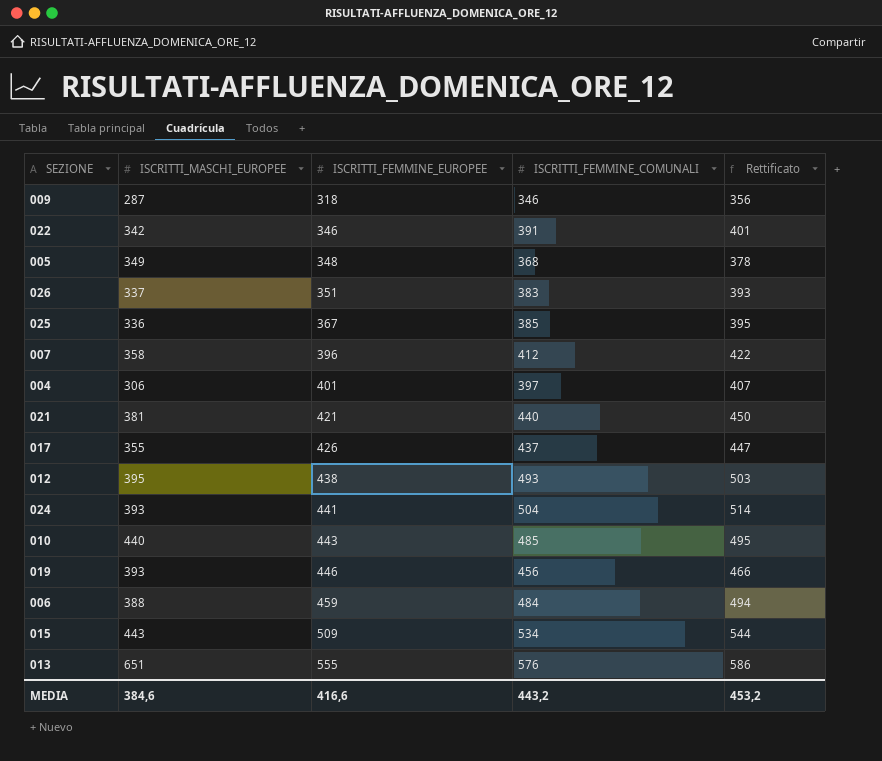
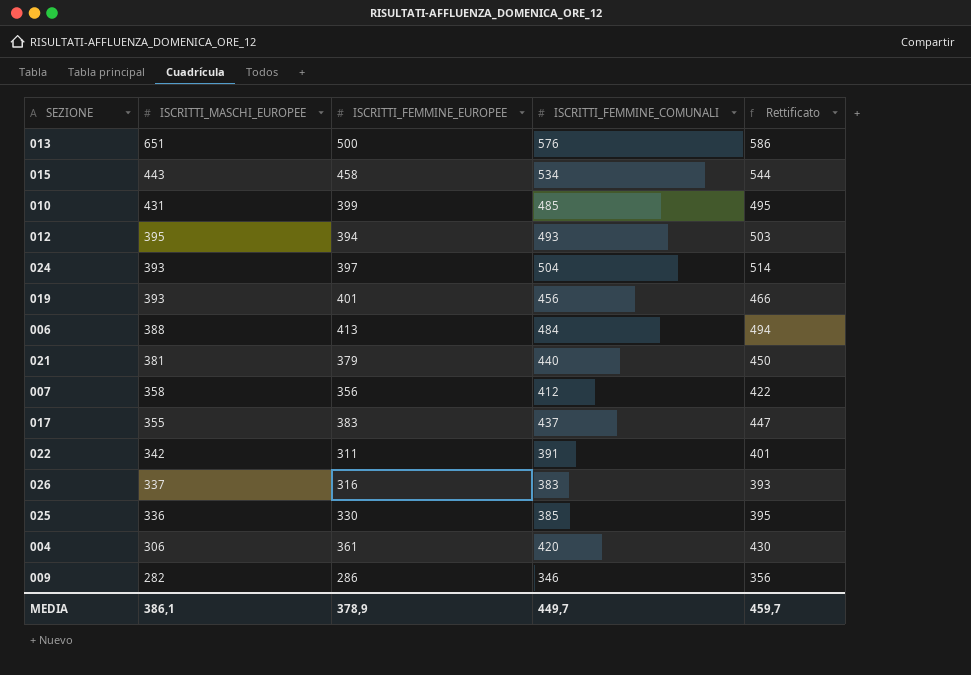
row order: ISCRITTI_FEMMINE_EUROPEE ascending -> ISCRITTI_MASCHI_EUROPEE descending
row 005: 349 | 348 | 368 | 378 -> none
013 | ISCRITTI_FEMMINE_EUROPEE: 555 -> 500
015 | ISCRITTI_FEMMINE_EUROPEE: 509 -> 458
010 | ISCRITTI_MASCHI_EUROPEE: 440 -> 431
010 | ISCRITTI_FEMMINE_EUROPEE: 443 -> 399
012 | ISCRITTI_FEMMINE_EUROPEE: 438 -> 394
024 | ISCRITTI_FEMMINE_EUROPEE: 441 -> 397
019 | ISCRITTI_FEMMINE_EUROPEE: 446 -> 401
006 | ISCRITTI_FEMMINE_EUROPEE: 459 -> 413
021 | ISCRITTI_FEMMINE_EUROPEE: 421 -> 379
007 | ISCRITTI_FEMMINE_EUROPEE: 396 -> 356
017 | ISCRITTI_FEMMINE_EUROPEE: 426 -> 383
022 | ISCRITTI_FEMMINE_EUROPEE: 346 -> 311
026 | ISCRITTI_FEMMINE_EUROPEE: 351 -> 316
025 | ISCRITTI_FEMMINE_EUROPEE: 367 -> 330
004 | ISCRITTI_FEMMINE_EUROPEE: 401 -> 361
004 | ISCRITTI_FEMMINE_COMUNALI: 397 -> 420
004 | Rettificato: 407 -> 430
009 | ISCRITTI_MASCHI_EUROPEE: 287 -> 282
009 | ISCRITTI_FEMMINE_EUROPEE: 318 -> 286
MEDIA | ISCRITTI_MASCHI_EUROPEE: 384,6 -> 386,1
MEDIA | ISCRITTI_FEMMINE_EUROPEE: 416,6 -> 378,9
MEDIA | ISCRITTI_FEMMINE_COMUNALI: 443,2 -> 449,7
MEDIA | Rettificato: 453,2 -> 459,7

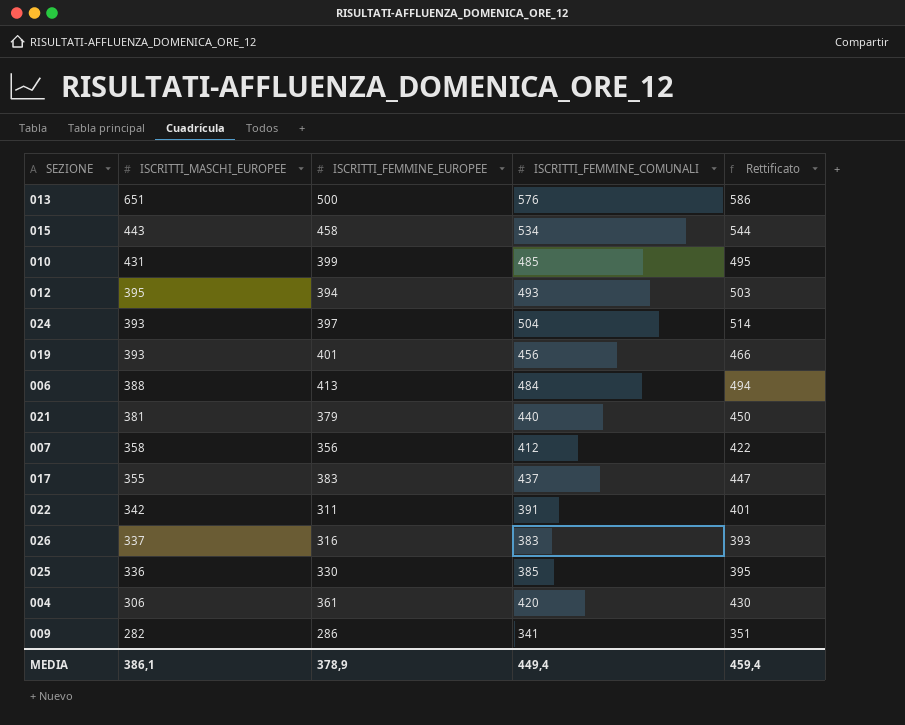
009 | ISCRITTI_FEMMINE_COMUNALI: 346 -> 341
009 | Rettificato: 356 -> 351
MEDIA | ISCRITTI_FEMMINE_COMUNALI: 449,7 -> 449,4
MEDIA | Rettificato: 459,7 -> 459,4

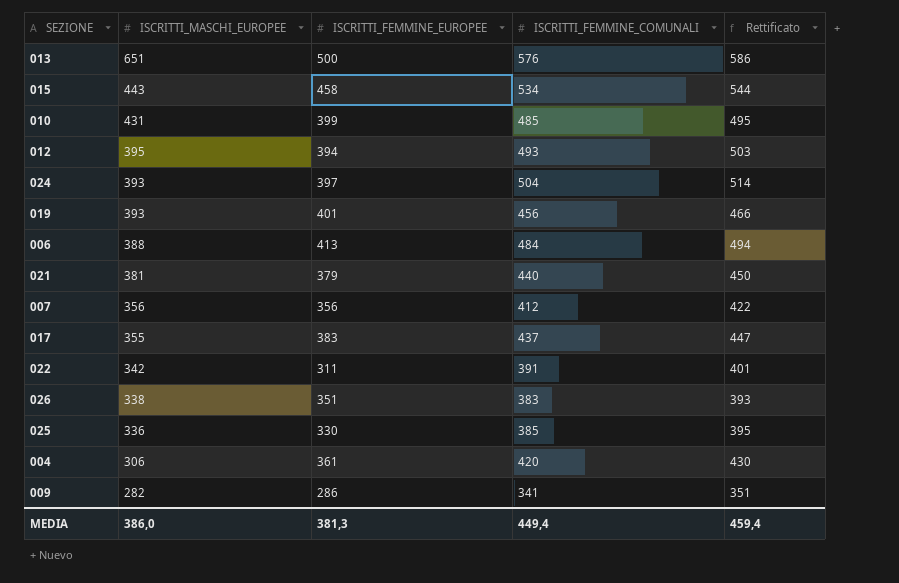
007 | ISCRITTI_MASCHI_EUROPEE: 358 -> 356
026 | ISCRITTI_MASCHI_EUROPEE: 337 -> 338
026 | ISCRITTI_FEMMINE_EUROPEE: 316 -> 351
MEDIA | ISCRITTI_MASCHI_EUROPEE: 386,1 -> 386,0
MEDIA | ISCRITTI_FEMMINE_EUROPEE: 378,9 -> 381,3

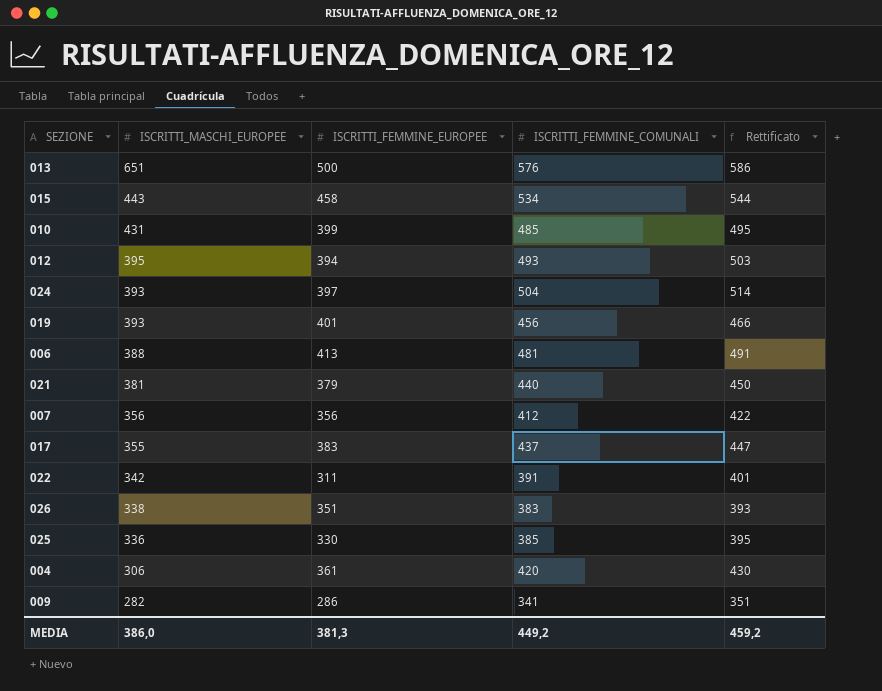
006 | ISCRITTI_FEMMINE_COMUNALI: 484 -> 481
006 | Rettificato: 494 -> 491
MEDIA | ISCRITTI_FEMMINE_COMUNALI: 449,4 -> 449,2
MEDIA | Rettificato: 459,4 -> 459,2

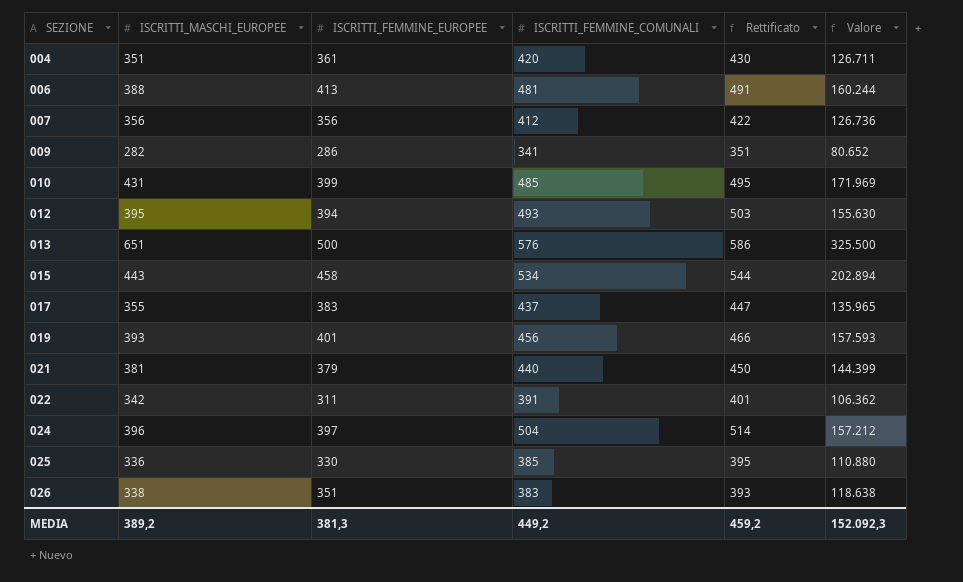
row order: ISCRITTI_MASCHI_EUROPEE descending -> SEZIONE ascending
column Valore | formula: none -> [ISCRITTI_MASCHI_EUROPEE] * [ISCRITTI_FEMMINE_EUROPEE]
004 | ISCRITTI_MASCHI_EUROPEE: 306 -> 351
024 | ISCRITTI_MASCHI_EUROPEE: 393 -> 396
MEDIA | ISCRITTI_MASCHI_EUROPEE: 386,0 -> 389,2

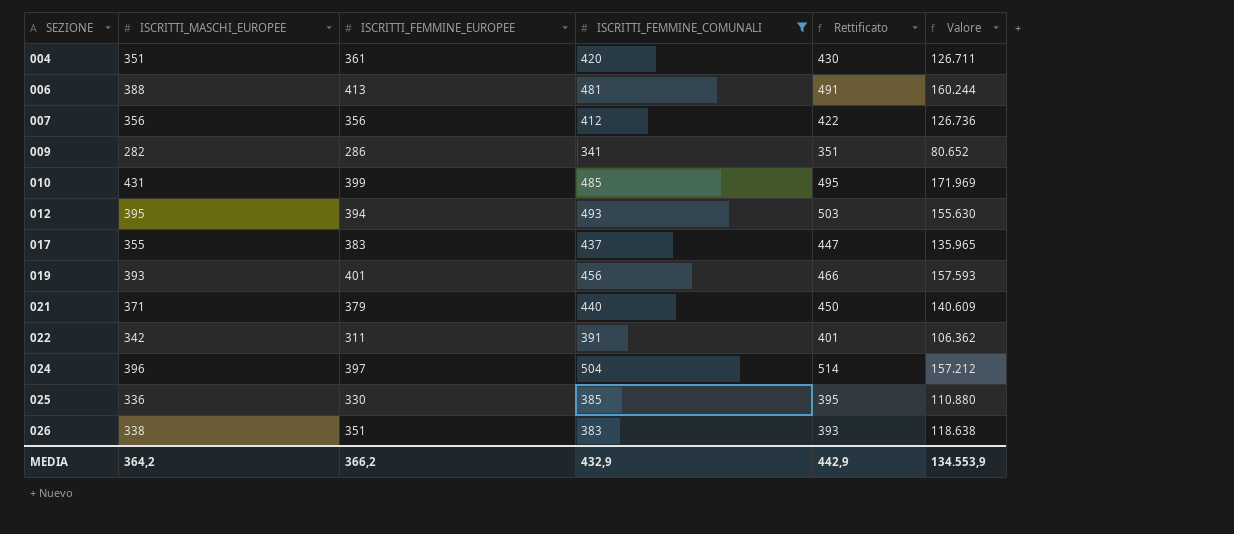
filter: none -> ISCRITTI_FEMMINE_COMUNALI <= 504
021 | ISCRITTI_MASCHI_EUROPEE: 381 -> 371
021 | Valore: 144.399 -> 140.609
MEDIA | ISCRITTI_MASCHI_EUROPEE: 389,2 -> 364,2
MEDIA | ISCRITTI_FEMMINE_EUROPEE: 381,3 -> 366,2
MEDIA | ISCRITTI_FEMMINE_COMUNALI: 449,2 -> 432,9
MEDIA | Rettificato: 459,2 -> 442,9
MEDIA | Valore: 152.092,3 -> 134.553,9

